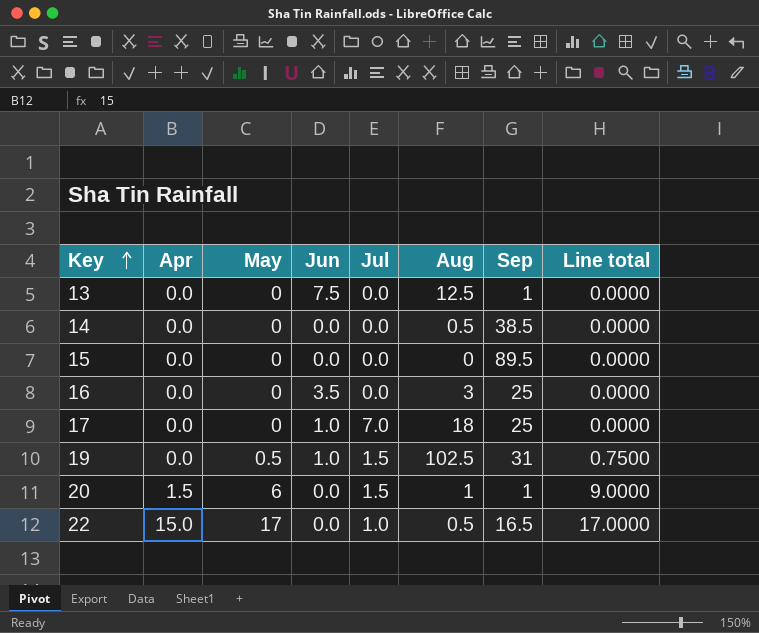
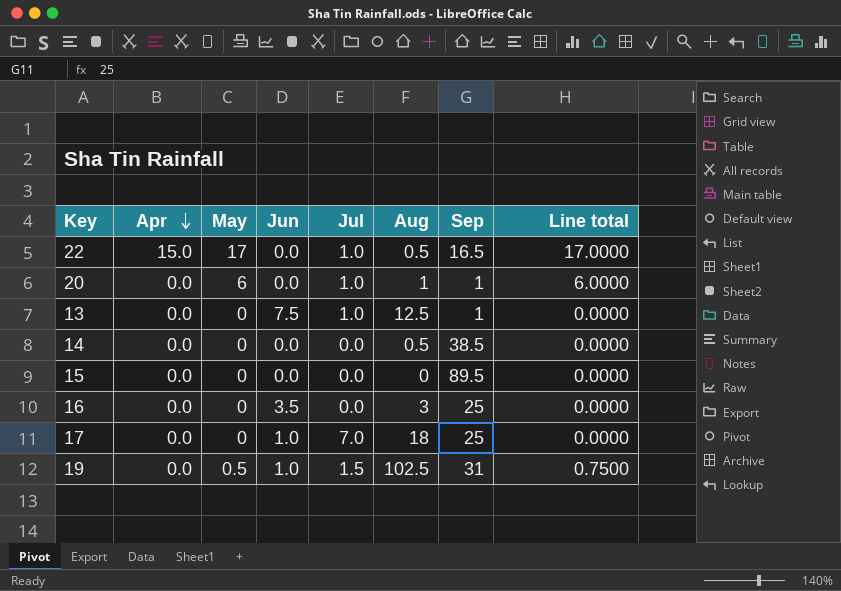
row order: Key ascending -> Apr descending
20 | Apr: 1.5 -> 0.0
20 | Jul: 1.5 -> 1.0
20 | Line total: 9.0000 -> 6.0000
13 | Jul: 0.0 -> 1.0

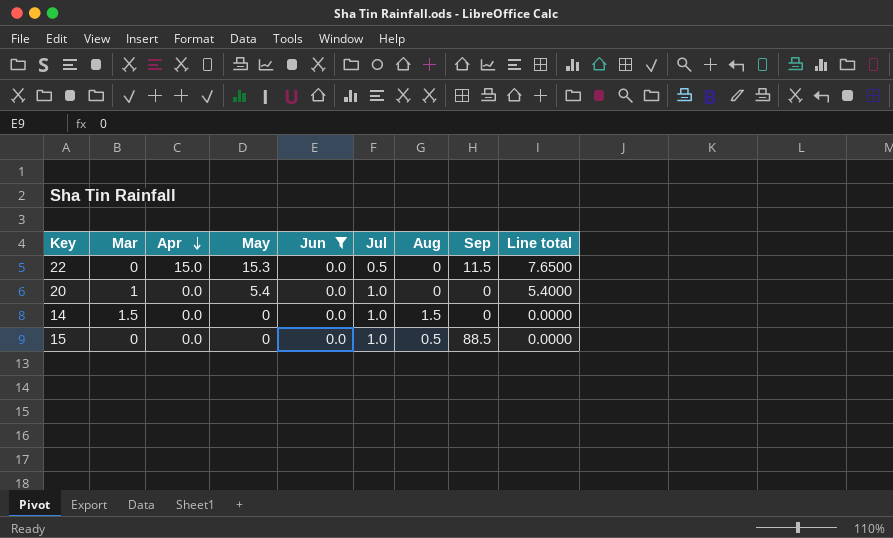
filter: none -> Jun = 0.0
column Mar | position: none -> 2
22 | May: 17 -> 15.3
22 | Jul: 1.0 -> 0.5
22 | Aug: 0.5 -> 0
22 | Sep: 16.5 -> 11.5
22 | Line total: 17.0000 -> 7.6500
20 | May: 6 -> 5.4
20 | Aug: 1 -> 0
20 | Sep: 1 -> 0
20 | Line total: 6.0000 -> 5.4000
14 | Jul: 0.0 -> 1.0
14 | Aug: 0.5 -> 1.5
14 | Sep: 38.5 -> 0
15 | Jul: 0.0 -> 1.0
15 | Aug: 0 -> 0.5
15 | Sep: 89.5 -> 88.5

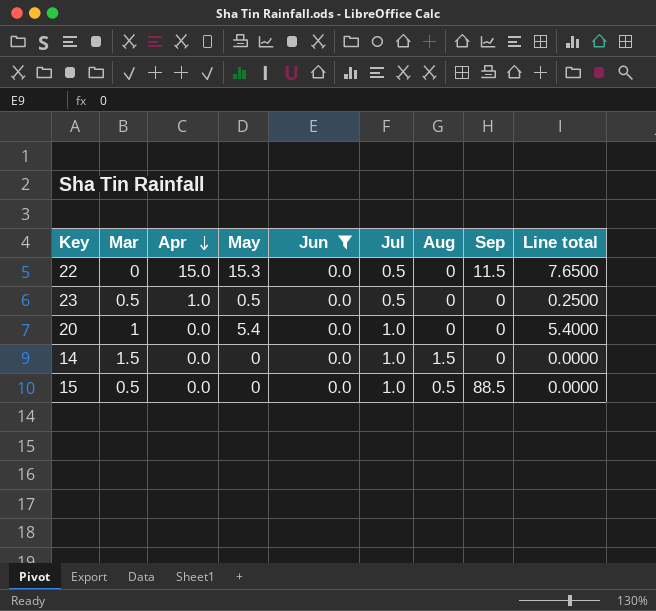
row 23: none -> 0.5 | 1.0 | 0.5 | 0.0 | 0.5 | 0 | 0 | 0.2500
15 | Mar: 0 -> 0.5

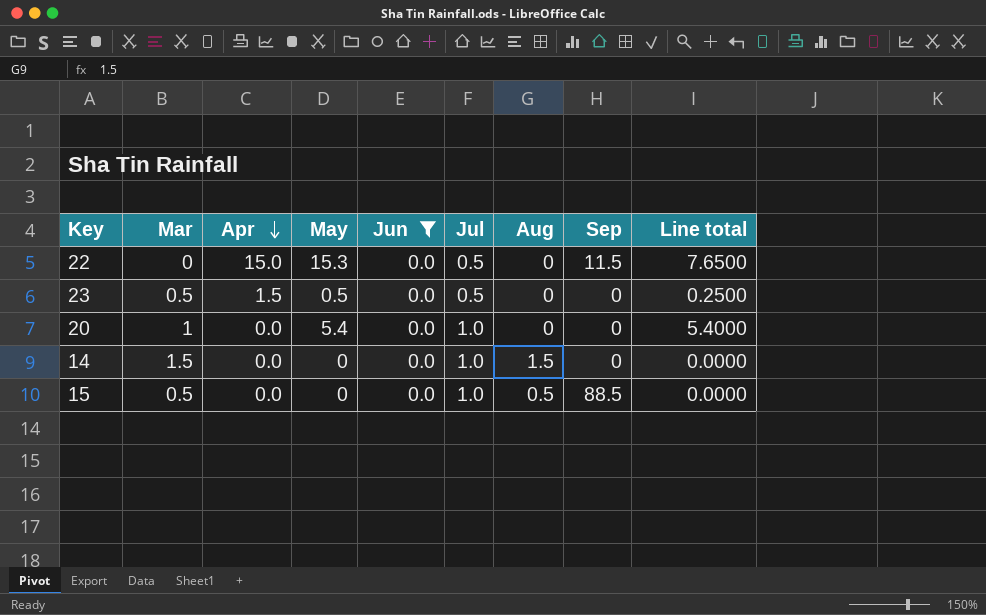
23 | Apr: 1.0 -> 1.5

